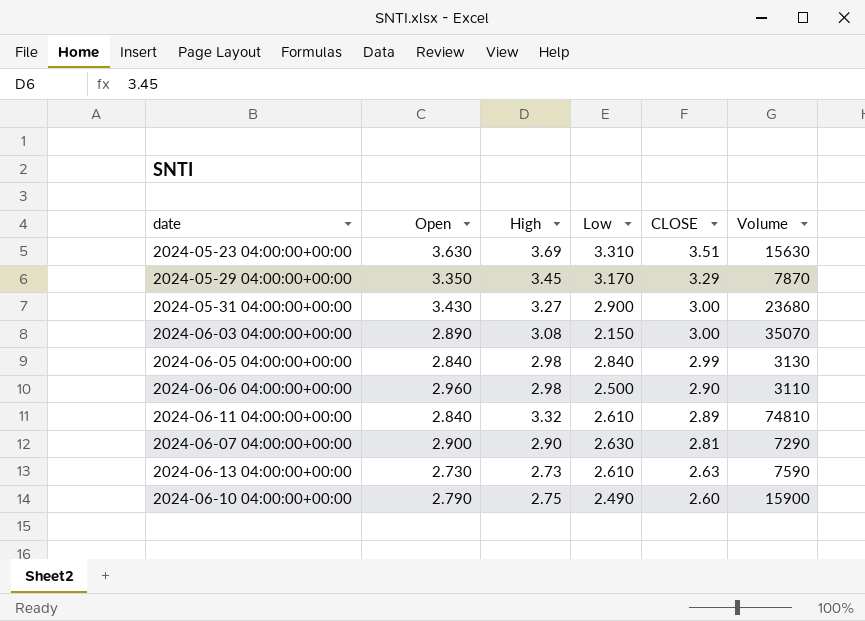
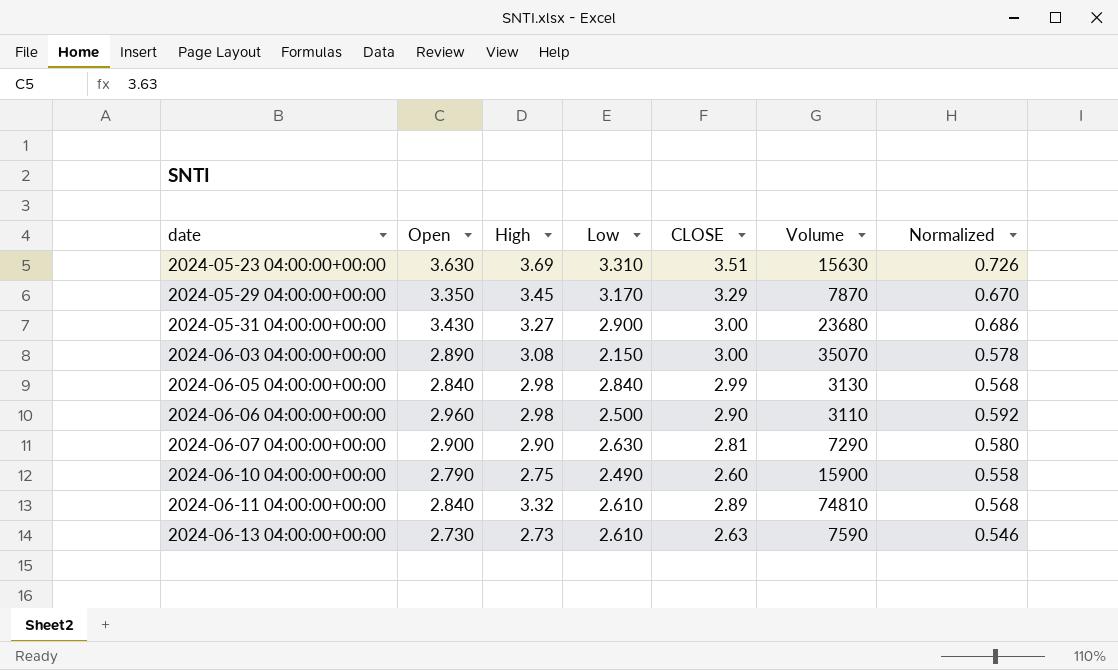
row order: CLOSE descending -> date ascending
column Normalized | formula: none -> [Open] * 0.2

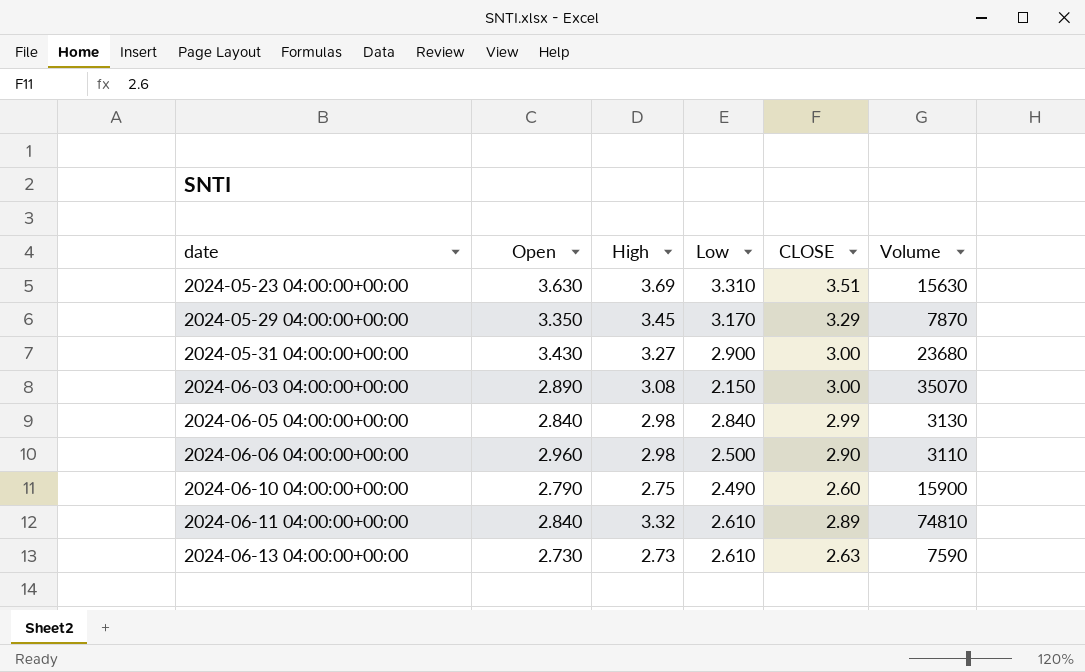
column Normalized | formula: [Open] * 0.2 -> none
row 2024-06-07 04:00:00+00:00: 2.900 | 2.90 | 2.630 | 2.81 | 7290 | 0.580 -> none

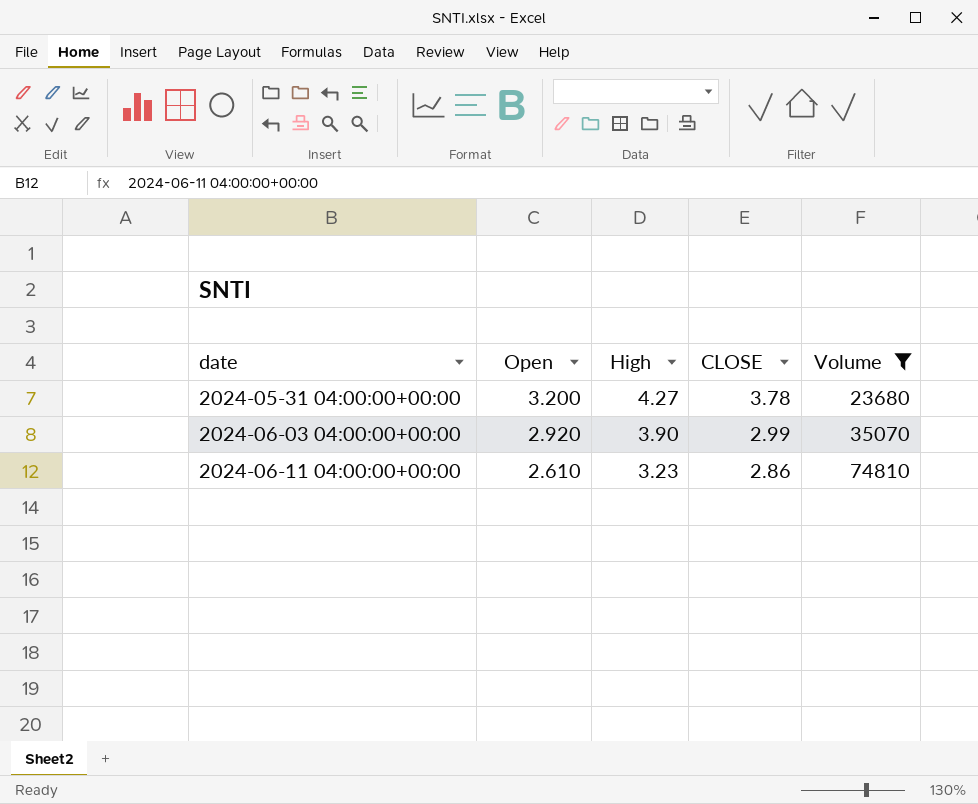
filter: none -> Volume >= 23680
column Low | position: 4 -> none
2024-05-31 04:00:00+00:00 | Open: 3.430 -> 3.200
2024-05-31 04:00:00+00:00 | High: 3.27 -> 4.27
2024-05-31 04:00:00+00:00 | CLOSE: 3.00 -> 3.78
2024-06-03 04:00:00+00:00 | Open: 2.890 -> 2.920
2024-06-03 04:00:00+00:00 | High: 3.08 -> 3.90
2024-06-03 04:00:00+00:00 | CLOSE: 3.00 -> 2.99
2024-06-11 04:00:00+00:00 | Open: 2.840 -> 2.610
2024-06-11 04:00:00+00:00 | High: 3.32 -> 3.23
2024-06-11 04:00:00+00:00 | CLOSE: 2.89 -> 2.86

